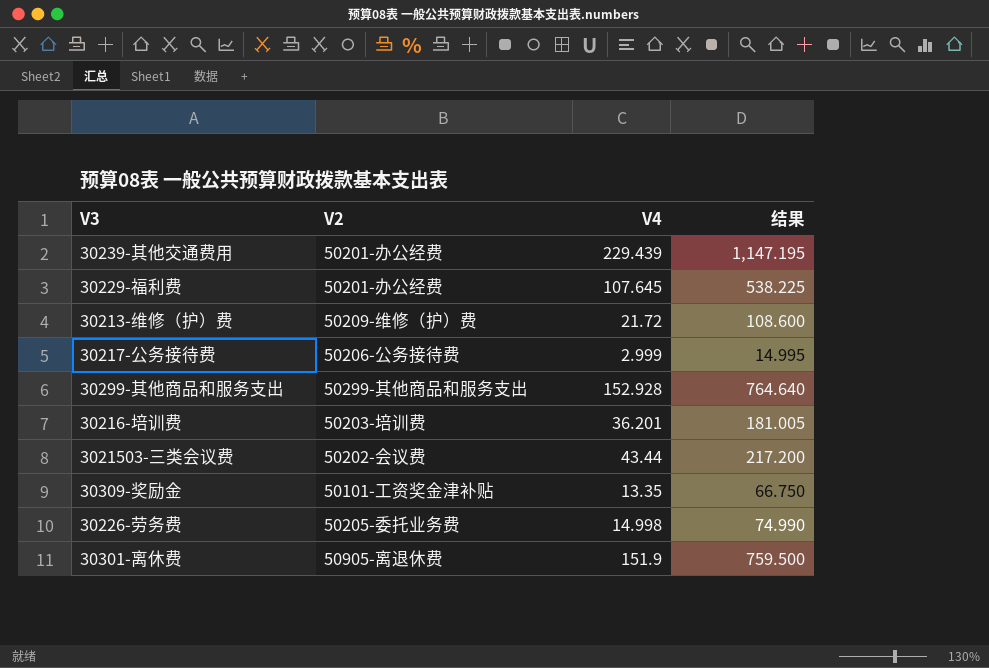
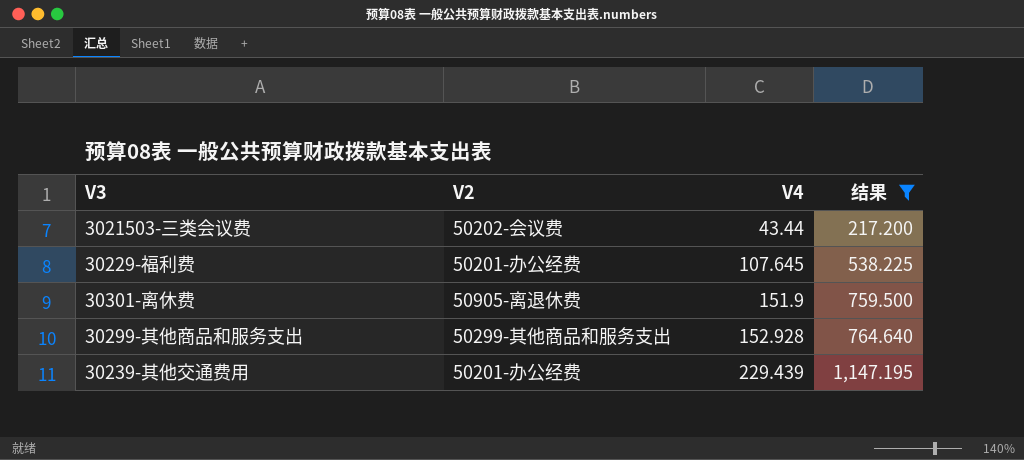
filter: none -> 结果 >= 217.200
row order: none -> V4 ascending

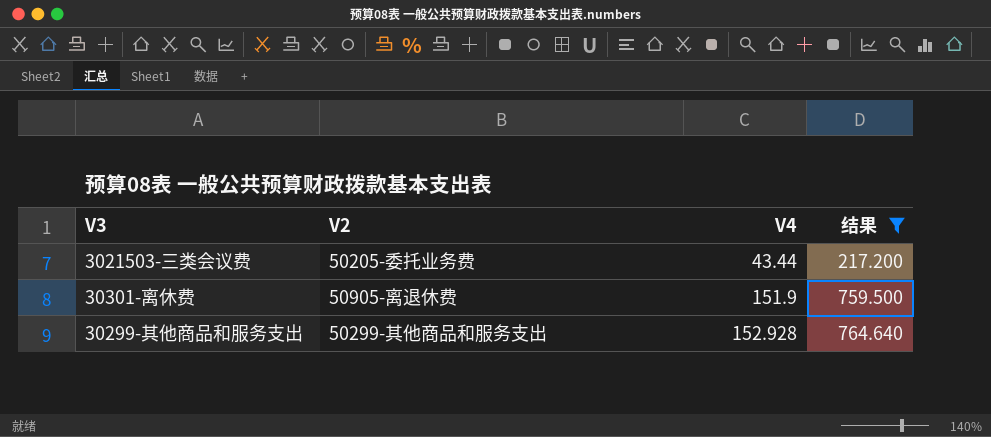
row 30229-福利费: 50201-办公经费 | 107.645 | 538.225 -> none
row 30239-其他交通费用: 50201-办公经费 | 229.439 | 1,147.195 -> none
3021503-三类会议费 | V2: 50202-会议费 -> 50205-委托业务费

